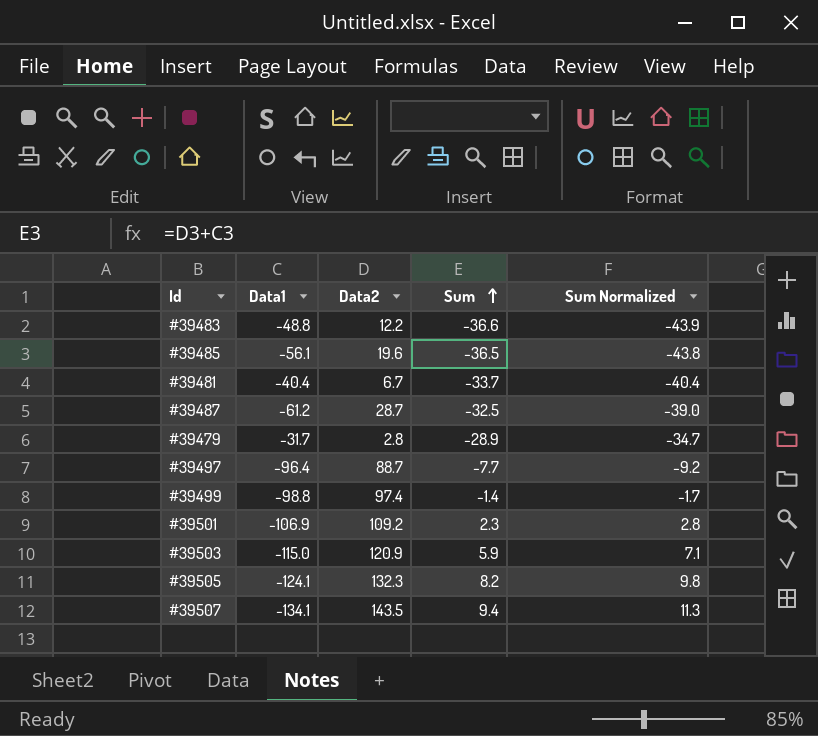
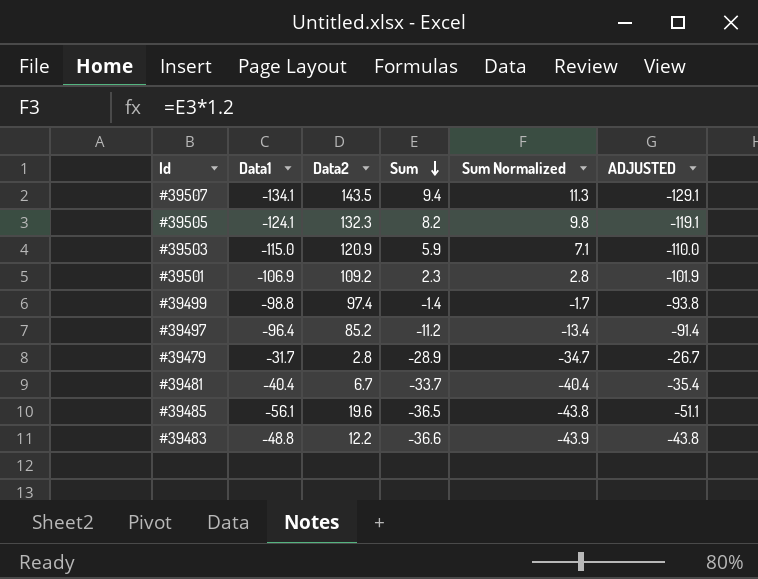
row order: Sum ascending -> Sum descending
column ADJUSTED | formula: none -> [Data1] + 5
row #39487: -61.2 | 28.7 | -32.5 | -39.0 -> none
#39497 | Data2: 88.7 -> 85.2
#39497 | Sum: -7.7 -> -11.2
#39497 | Sum Normalized: -9.2 -> -13.4

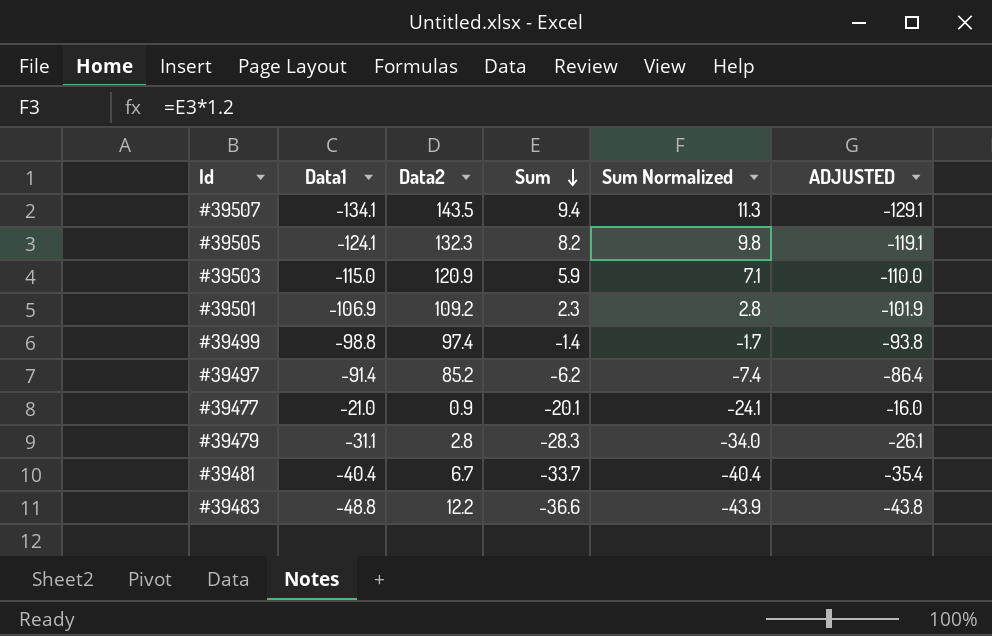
row #39485: -56.1 | 19.6 | -36.5 | -43.8 | -51.1 -> none
#39497 | Data1: -96.4 -> -91.4
#39497 | Sum: -11.2 -> -6.2
#39497 | Sum Normalized: -13.4 -> -7.4
#39497 | ADJUSTED: -91.4 -> -86.4
row #39477: none -> -21.0 | 0.9 | -20.1 | -24.1 | -16.0
#39479 | Data1: -31.7 -> -31.1
#39479 | Sum: -28.9 -> -28.3
#39479 | Sum Normalized: -34.7 -> -34.0
#39479 | ADJUSTED: -26.7 -> -26.1

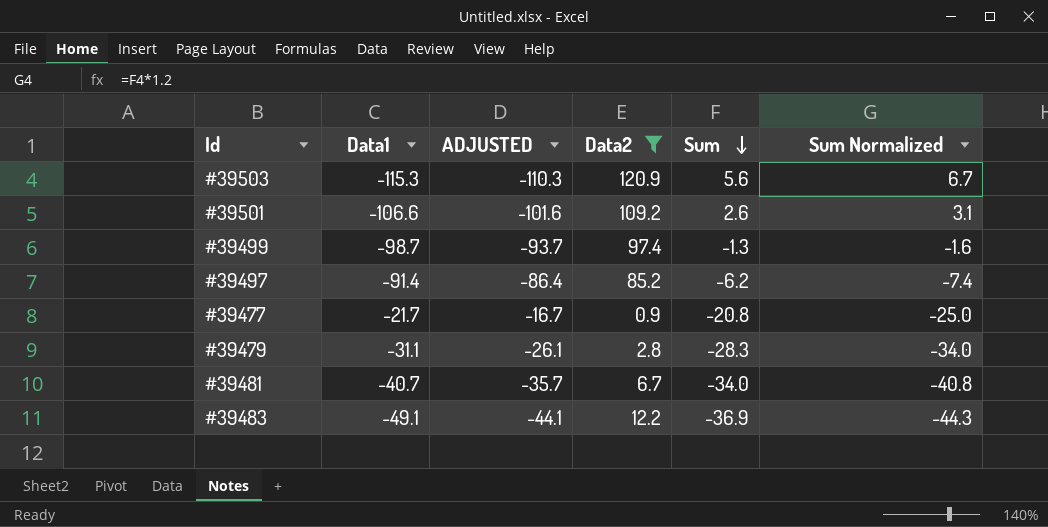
filter: none -> Data2 <= 120.9
column ADJUSTED | position: 6 -> 3
#39503 | Data1: -115.0 -> -115.3
#39503 | ADJUSTED: -110.0 -> -110.3
#39503 | Sum: 5.9 -> 5.6
#39503 | Sum Normalized: 7.1 -> 6.7
#39501 | Data1: -106.9 -> -106.6
#39501 | ADJUSTED: -101.9 -> -101.6
#39501 | Sum: 2.3 -> 2.6
#39501 | Sum Normalized: 2.8 -> 3.1
#39499 | Data1: -98.8 -> -98.7
#39499 | ADJUSTED: -93.8 -> -93.7
#39499 | Sum: -1.4 -> -1.3
#39499 | Sum Normalized: -1.7 -> -1.6
#39477 | Data1: -21.0 -> -21.7
#39477 | ADJUSTED: -16.0 -> -16.7
#39477 | Sum: -20.1 -> -20.8
#39477 | Sum Normalized: -24.1 -> -25.0
#39481 | Data1: -40.4 -> -40.7
#39481 | ADJUSTED: -35.4 -> -35.7
#39481 | Sum: -33.7 -> -34.0
#39481 | Sum Normalized: -40.4 -> -40.8
#39483 | Data1: -48.8 -> -49.1
#39483 | ADJUSTED: -43.8 -> -44.1
#39483 | Sum: -36.6 -> -36.9
#39483 | Sum Normalized: -43.9 -> -44.3

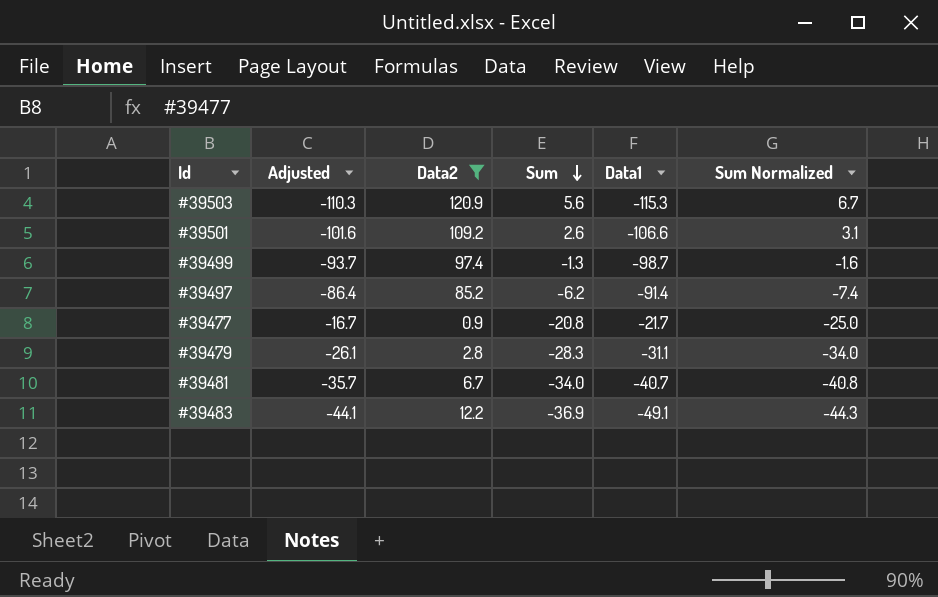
column name: ADJUSTED -> Adjusted
column Data1 | position: 2 -> 5

